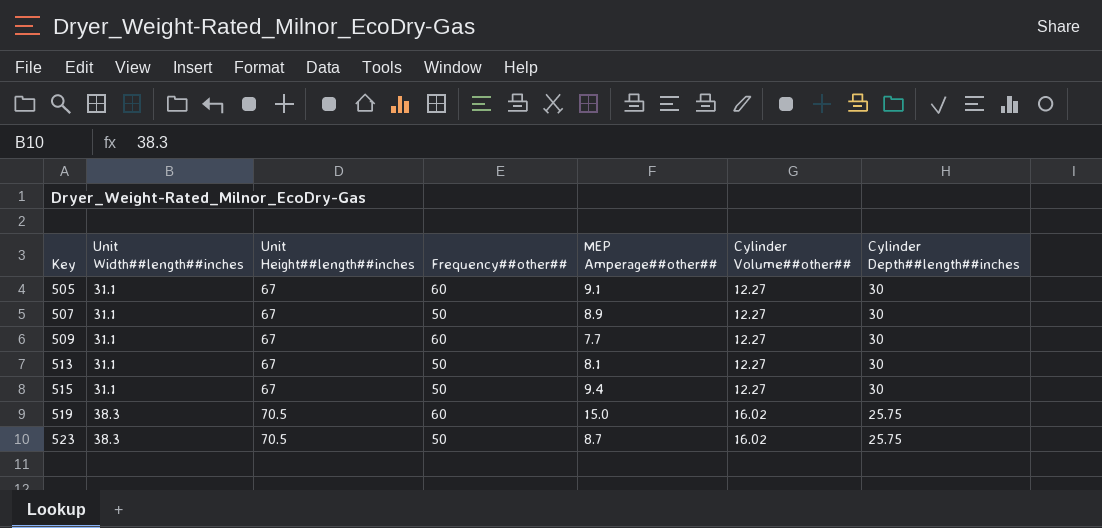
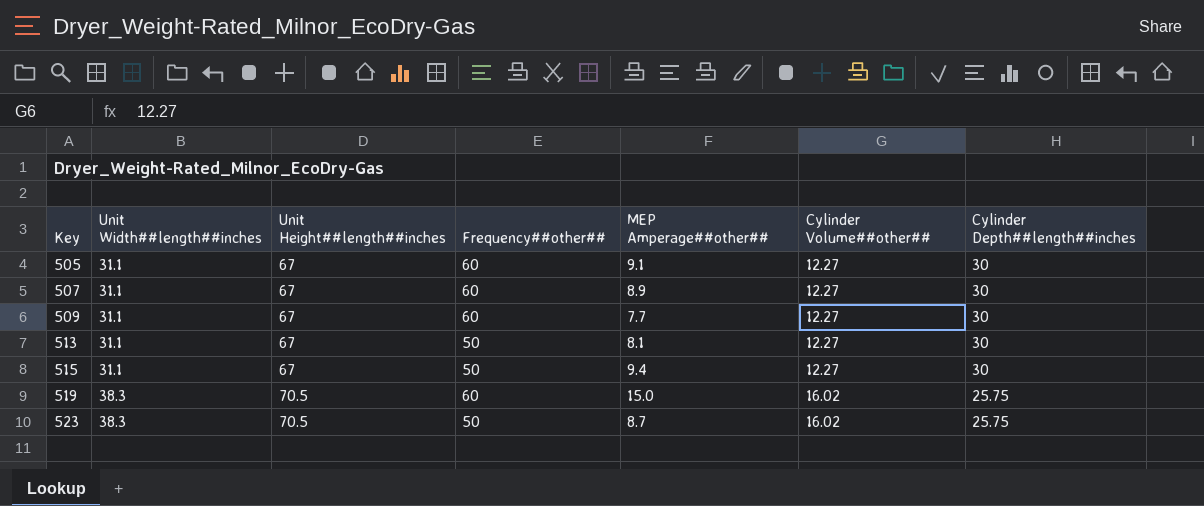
507 | Frequency##other##: 50 -> 60

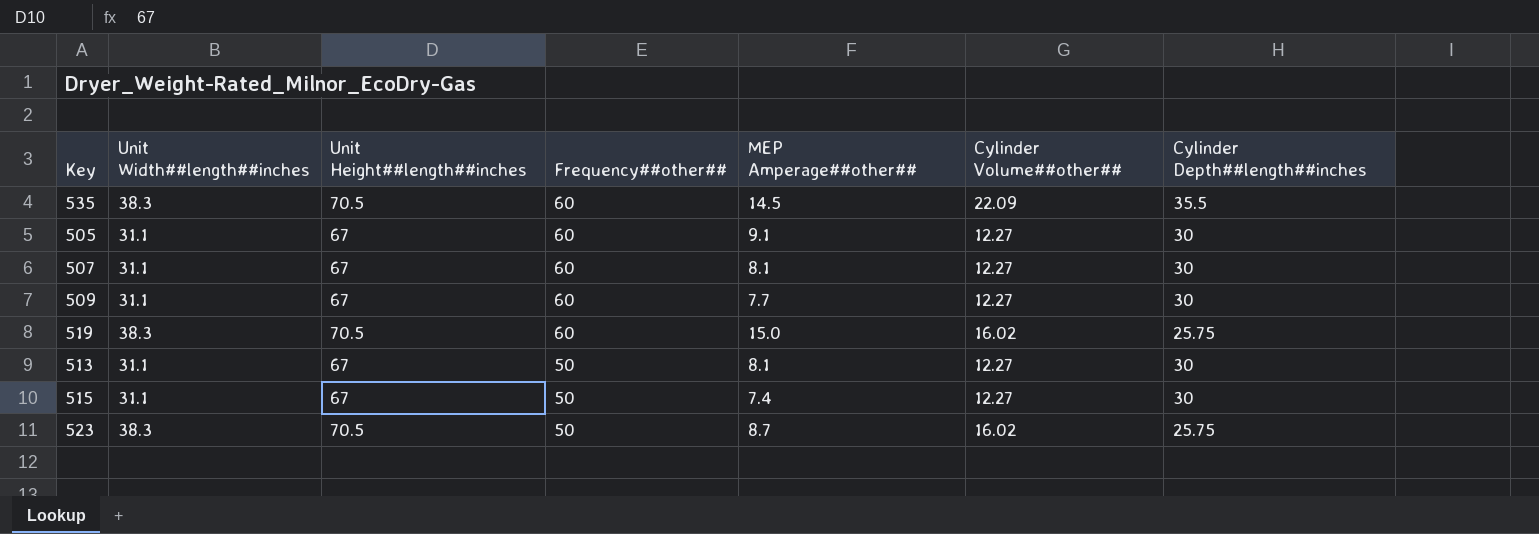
row order: Key ascending -> Frequency##other## descending
row 535: none -> 38.3 | 70.5 | 60 | 14.5 | 22.09 | 35.5
507 | MEP Amperage##other##: 8.9 -> 8.1
515 | MEP Amperage##other##: 9.4 -> 7.4

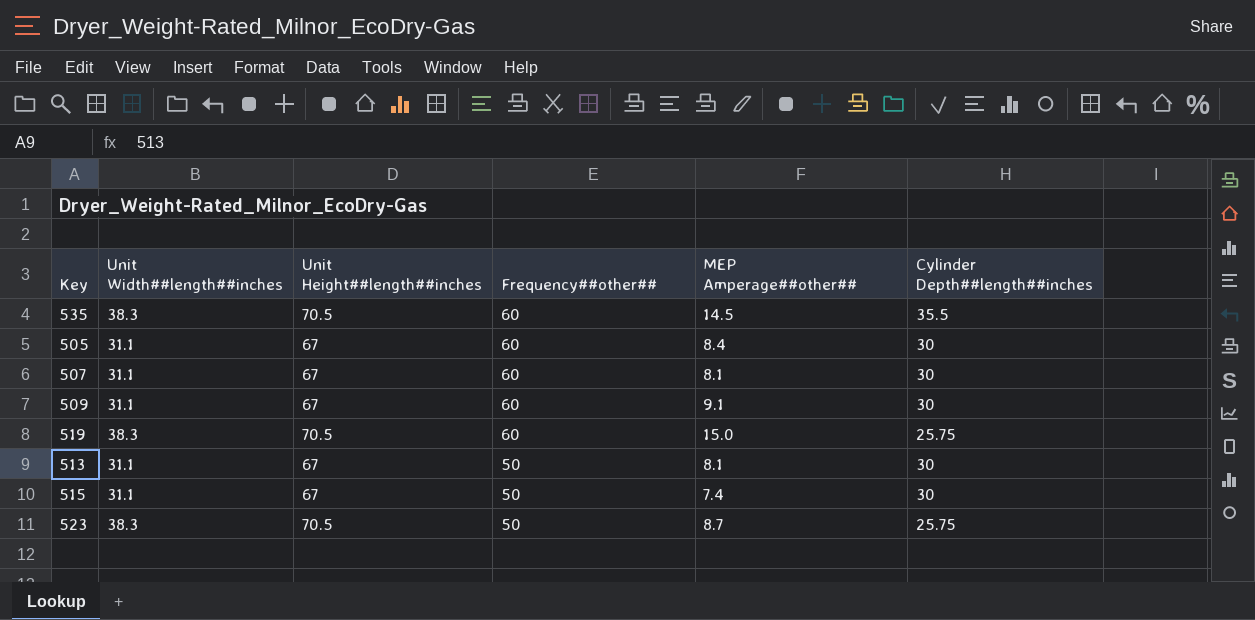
column Cylinder Volume##other## | position: 6 -> none
505 | MEP Amperage##other##: 9.1 -> 8.4
509 | MEP Amperage##other##: 7.7 -> 9.1

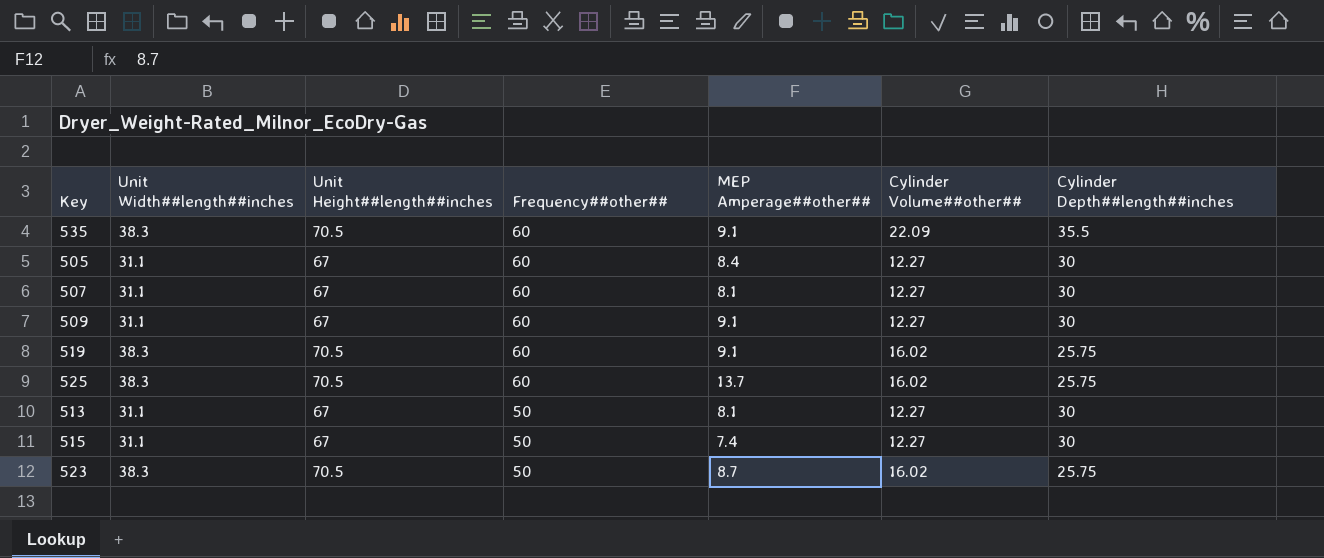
column Cylinder Volume##other## | position: none -> 6
535 | MEP Amperage##other##: 14.5 -> 9.1
519 | MEP Amperage##other##: 15.0 -> 9.1
row 525: none -> 38.3 | 70.5 | 60 | 13.7 | 16.02 | 25.75

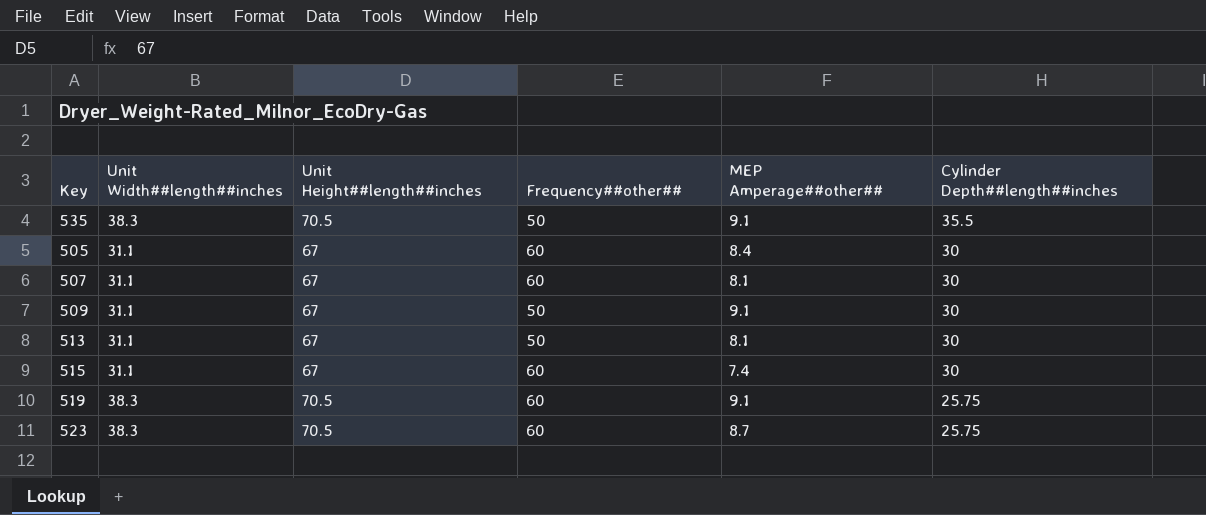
row order: Frequency##other## descending -> Cylinder Depth##length##inches descending
column Cylinder Volume##other## | position: 6 -> none
row 525: 38.3 | 70.5 | 60 | 13.7 | 16.02 | 25.75 -> none
535 | Frequency##other##: 60 -> 50
509 | Frequency##other##: 60 -> 50
515 | Frequency##other##: 50 -> 60
523 | Frequency##other##: 50 -> 60

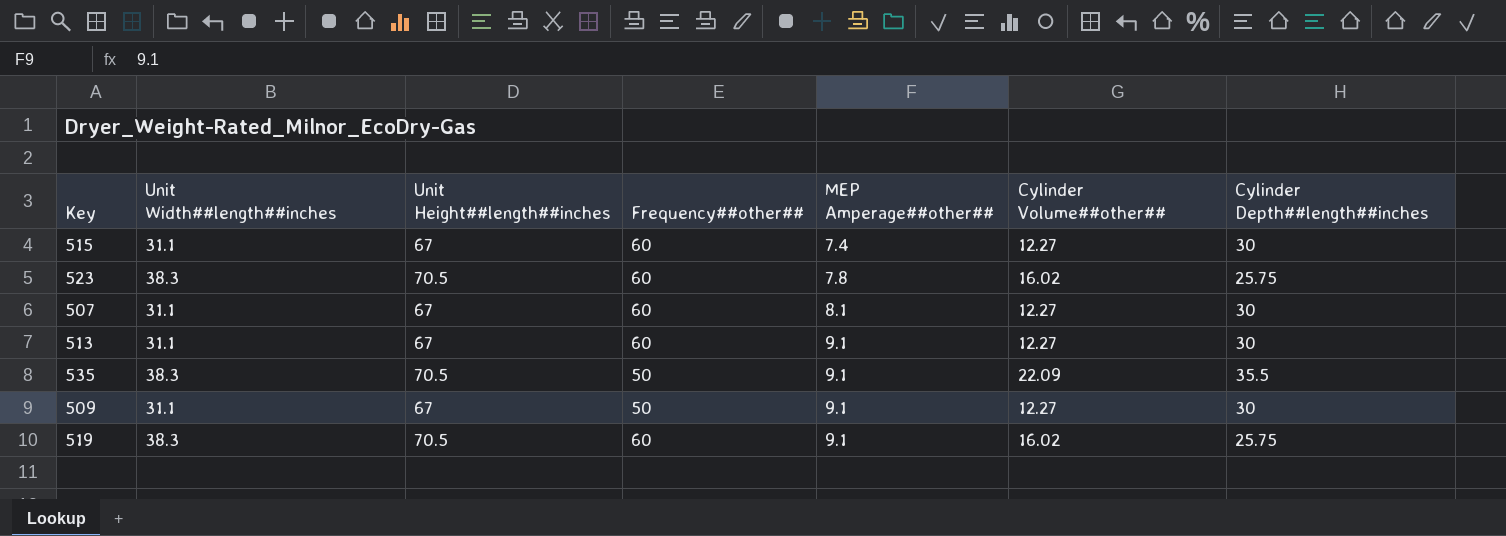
row order: Cylinder Depth##length##inches descending -> MEP Amperage##other## ascending
column Cylinder Volume##other## | position: none -> 6
row 505: 31.1 | 67 | 60 | 8.4 | 30 -> none
523 | MEP Amperage##other##: 8.7 -> 7.8
513 | Frequency##other##: 50 -> 60
513 | MEP Amperage##other##: 8.1 -> 9.1

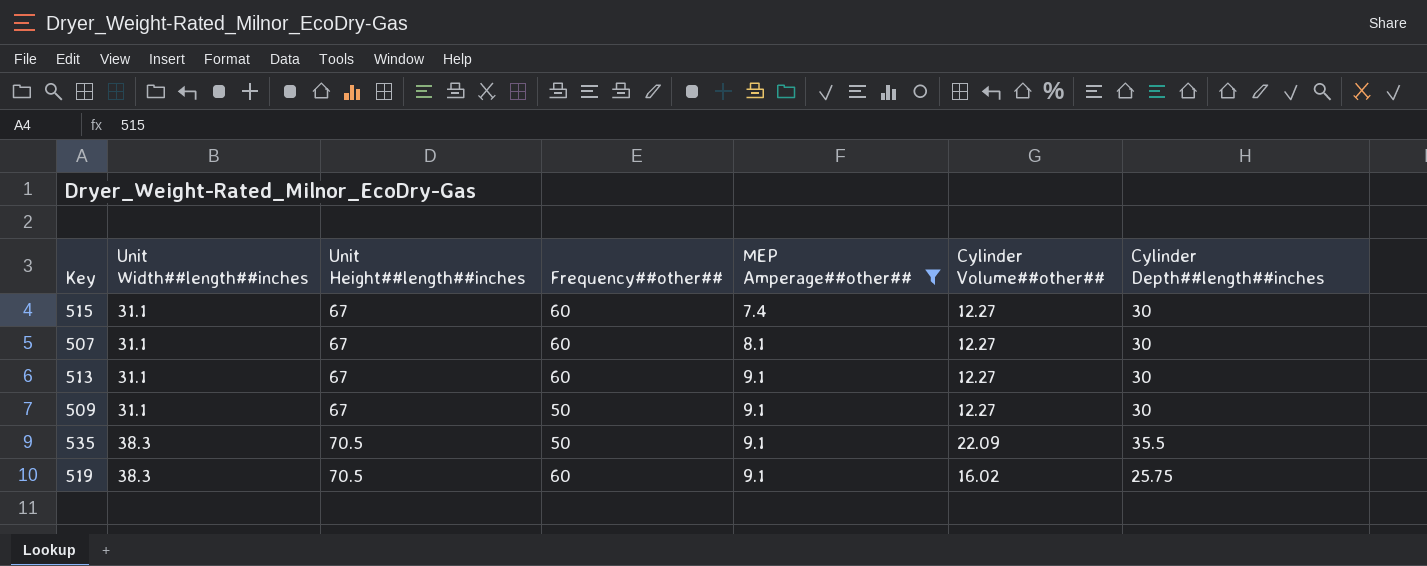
filter: none -> MEP Amperage##other## != 7.8
row order: MEP Amperage##other## ascending -> Unit Width##length##inches ascending

